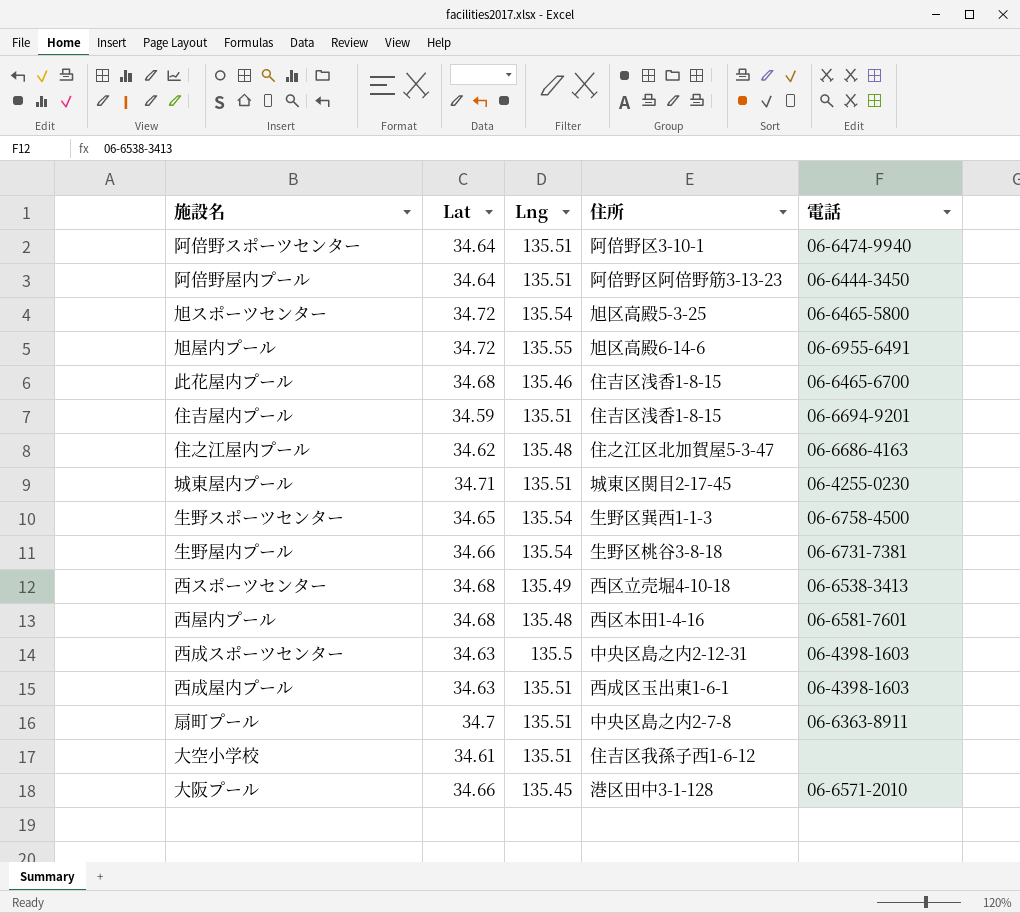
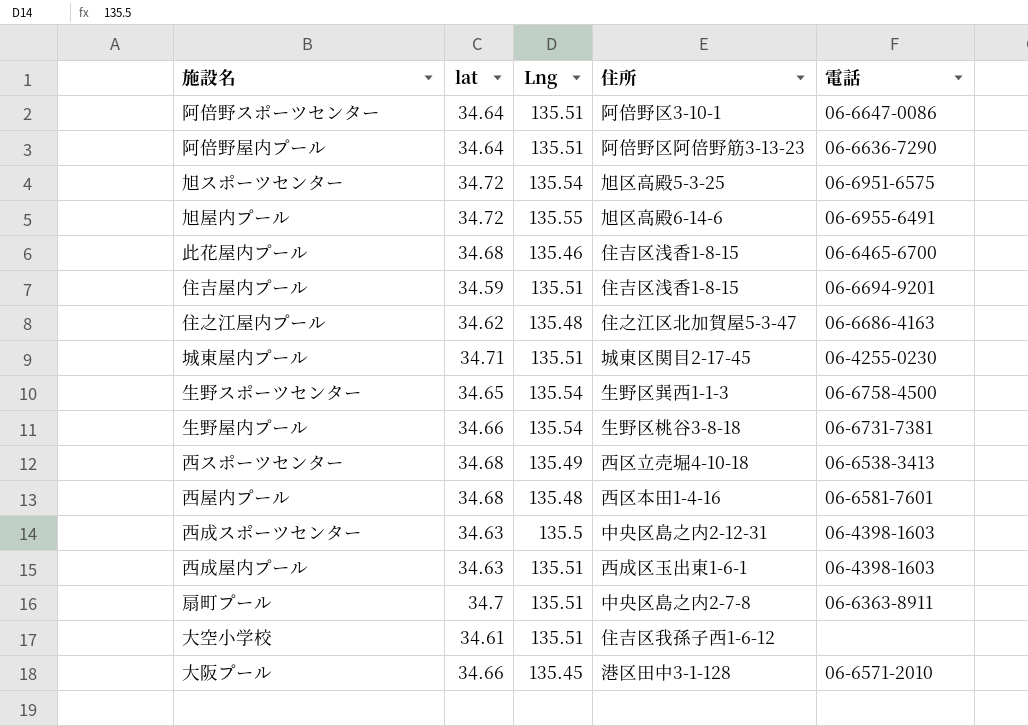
column name: Lat -> lat
阿倍野スポーツセンター | 電話: 06-6474-9940 -> 06-6647-0086
阿倍野屋内プール | 電話: 06-6444-3450 -> 06-6636-7290
旭スポーツセンター | 電話: 06-6465-5800 -> 06-6951-6575

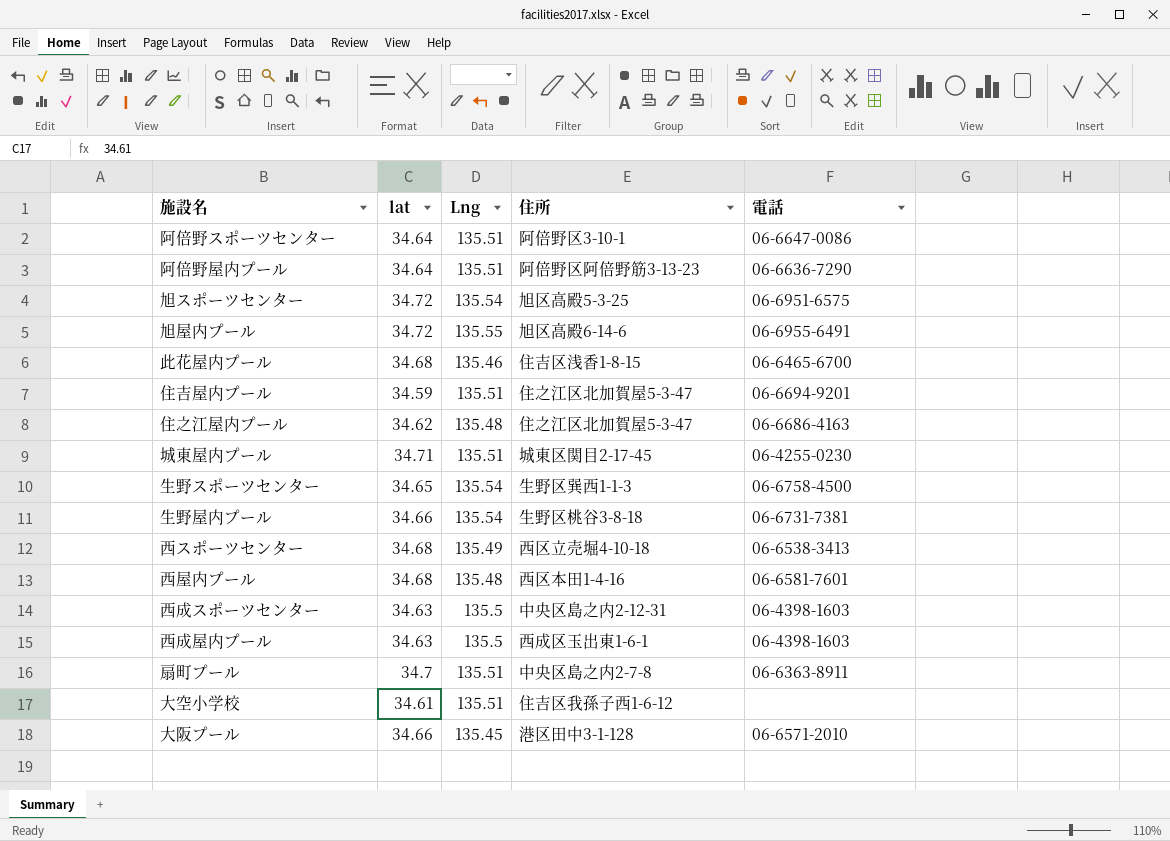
住吉屋内プール | 住所: 住吉区浅香1-8-15 -> 住之江区北加賀屋5-3-47
西成屋内プール | Lng: 135.51 -> 135.5

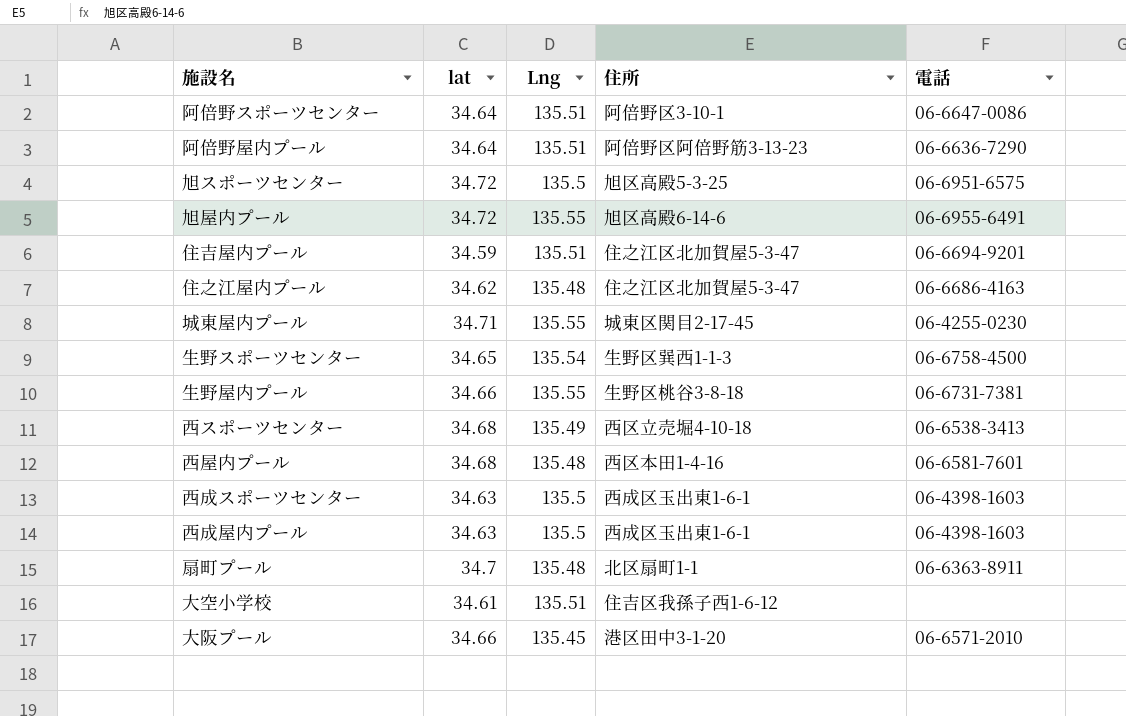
row 此花屋内プール: 34.68 | 135.46 | 住吉区浅香1-8-15 | 06-6465-6700 -> none
旭スポーツセンター | Lng: 135.54 -> 135.5
城東屋内プール | Lng: 135.51 -> 135.55
生野屋内プール | Lng: 135.54 -> 135.55
西成スポーツセンター | 住所: 中央区島之内2-12-31 -> 西成区玉出東1-6-1
扇町プール | Lng: 135.51 -> 135.48
扇町プール | 住所: 中央区島之内2-7-8 -> 北区扇町1-1
大阪プール | 住所: 港区田中3-1-128 -> 港区田中3-1-20

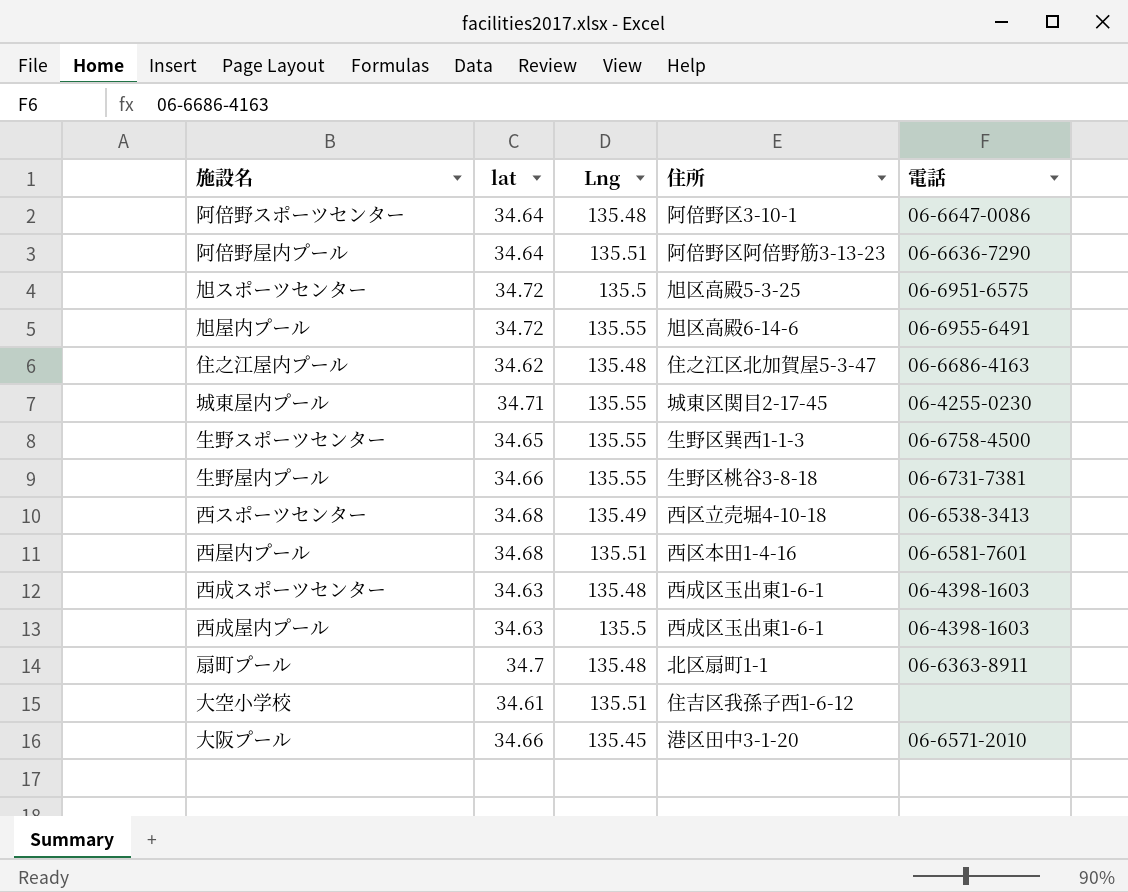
row 住吉屋内プール: 34.59 | 135.51 | 住之江区北加賀屋5-3-47 | 06-6694-9201 -> none
阿倍野スポーツセンター | Lng: 135.51 -> 135.48
生野スポーツセンター | Lng: 135.54 -> 135.55
西屋内プール | Lng: 135.48 -> 135.51
西成スポーツセンター | Lng: 135.5 -> 135.48

